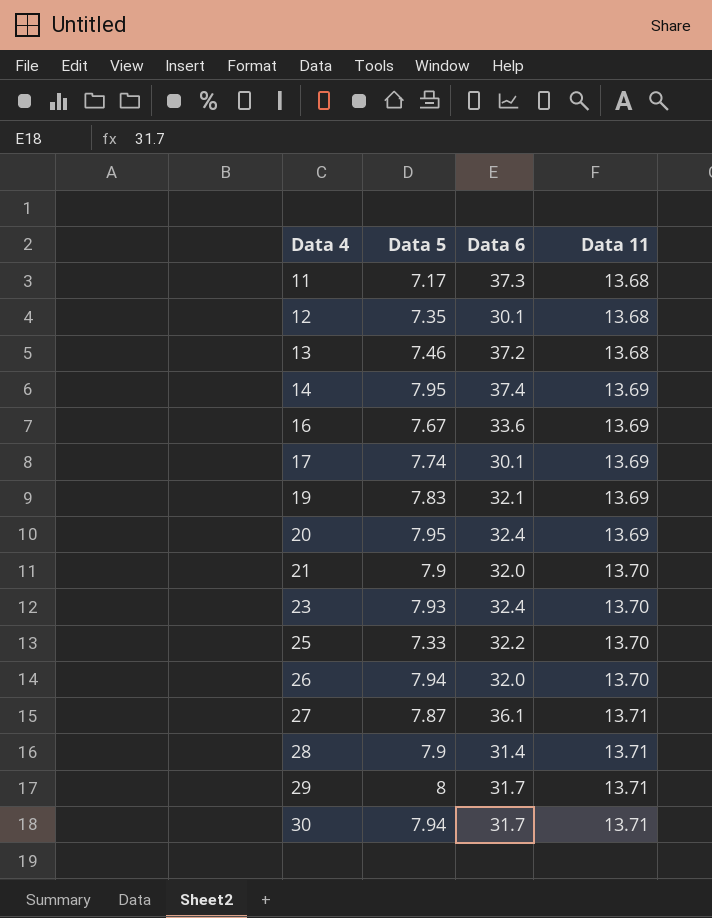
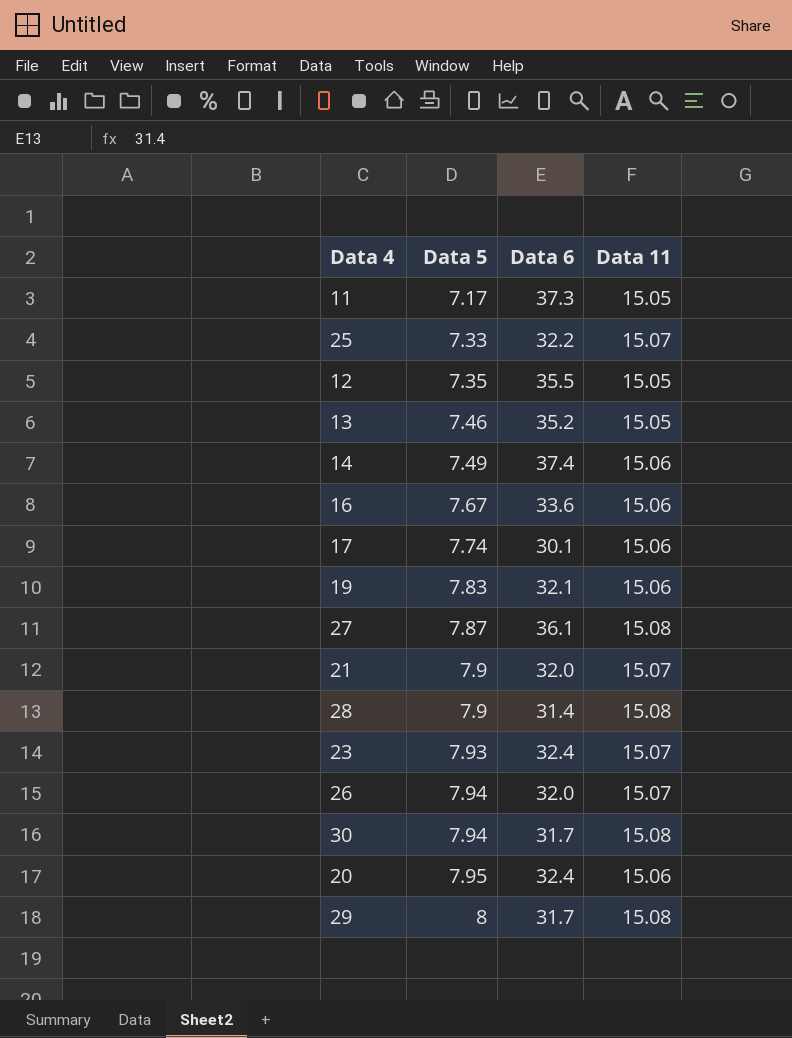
row order: Data 4 ascending -> Data 5 ascending
11 | Data 11: 13.68 -> 15.05
25 | Data 11: 13.70 -> 15.07
12 | Data 6: 30.1 -> 35.5
12 | Data 11: 13.68 -> 15.05
13 | Data 6: 37.2 -> 35.2
13 | Data 11: 13.68 -> 15.05
14 | Data 5: 7.95 -> 7.49
14 | Data 11: 13.69 -> 15.06
16 | Data 11: 13.69 -> 15.06
17 | Data 11: 13.69 -> 15.06
19 | Data 11: 13.69 -> 15.06
27 | Data 11: 13.71 -> 15.08
21 | Data 11: 13.70 -> 15.07
28 | Data 11: 13.71 -> 15.08
23 | Data 11: 13.70 -> 15.07
26 | Data 11: 13.70 -> 15.07
30 | Data 11: 13.71 -> 15.08
20 | Data 11: 13.69 -> 15.06
29 | Data 11: 13.71 -> 15.08

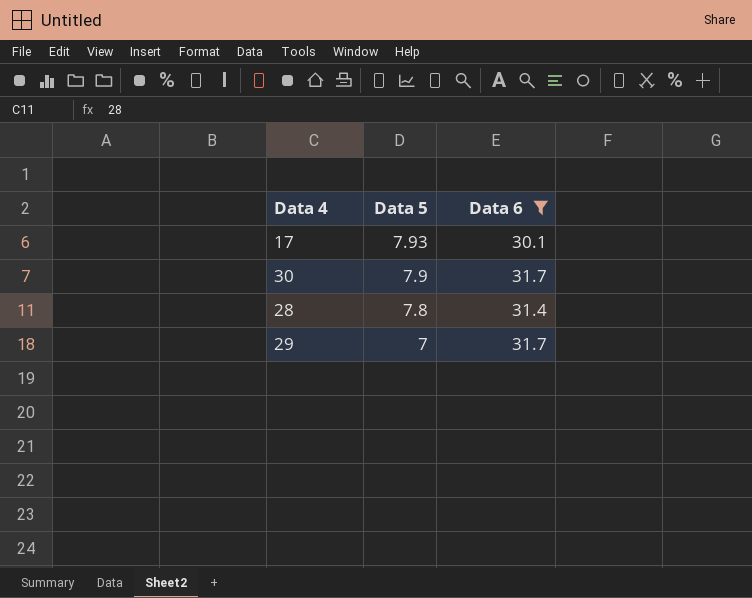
filter: none -> Data 6 <= 31.7
row order: Data 5 ascending -> Data 5 descending
column Data 11 | position: 4 -> none
17 | Data 5: 7.74 -> 7.93
30 | Data 5: 7.94 -> 7.9
28 | Data 5: 7.9 -> 7.8
29 | Data 5: 8 -> 7

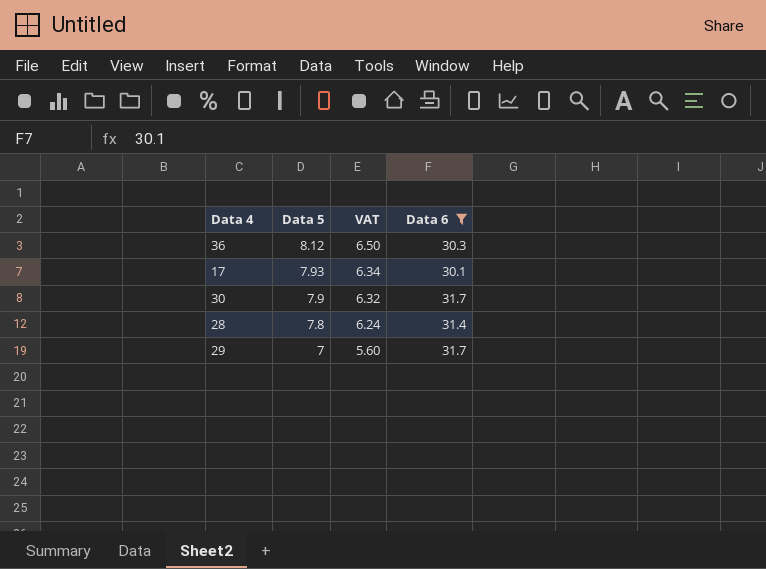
column VAT | formula: none -> [Data 5] * 0.8
row 36: none -> 8.12 | 6.50 | 30.3

